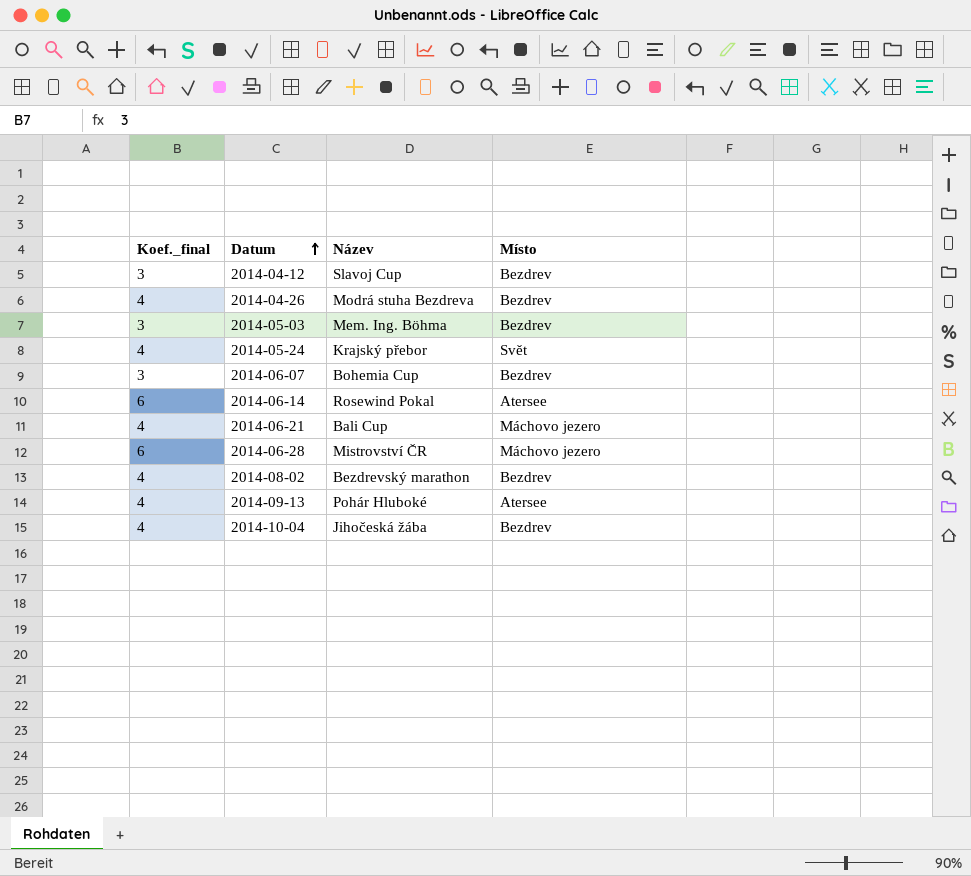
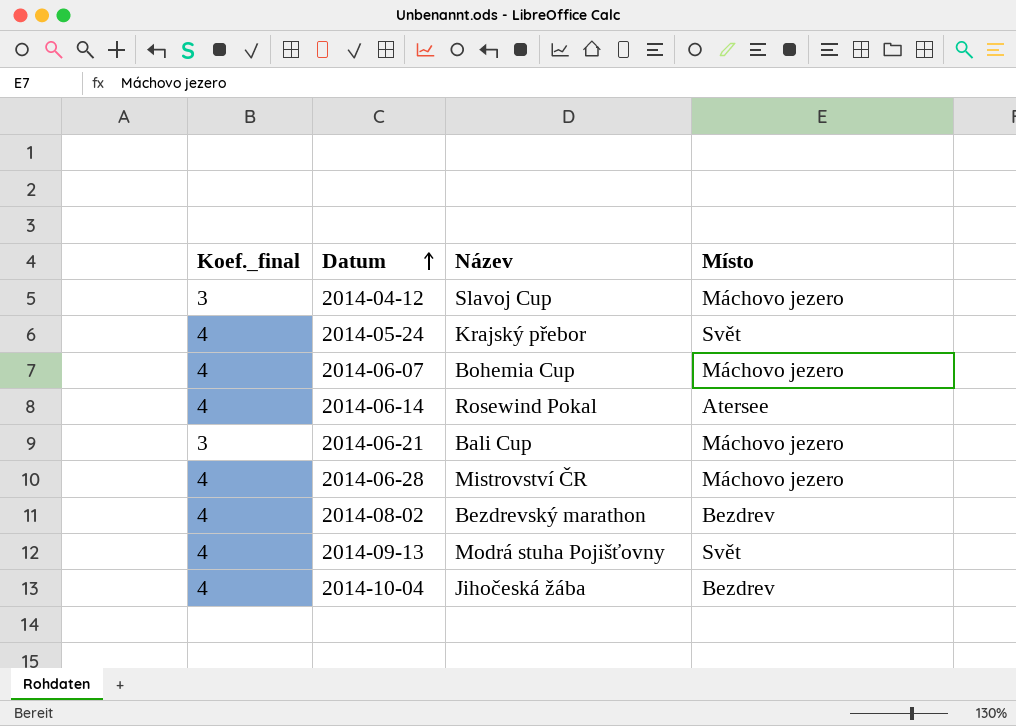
row 2014-04-26: 4 | Modrá stuha Bezdreva | Bezdrev -> none
row 2014-05-03: 3 | Mem. Ing. Böhma | Bezdrev -> none
2014-04-12 | Místo: Bezdrev -> Máchovo jezero
2014-06-07 | Koef._final: 3 -> 4
2014-06-07 | Místo: Bezdrev -> Máchovo jezero
2014-06-14 | Koef._final: 6 -> 4
2014-06-21 | Koef._final: 4 -> 3
2014-06-28 | Koef._final: 6 -> 4
2014-09-13 | Název: Pohár Hluboké -> Modrá stuha Pojišťovny
2014-09-13 | Místo: Atersee -> Svět

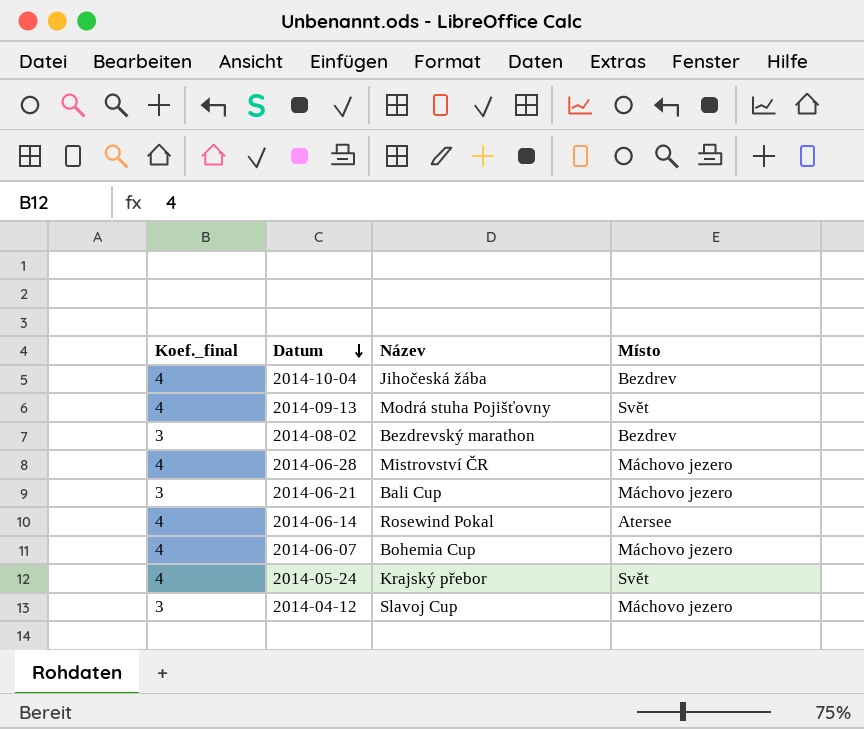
row order: Datum ascending -> Datum descending
2014-08-02 | Koef._final: 4 -> 3

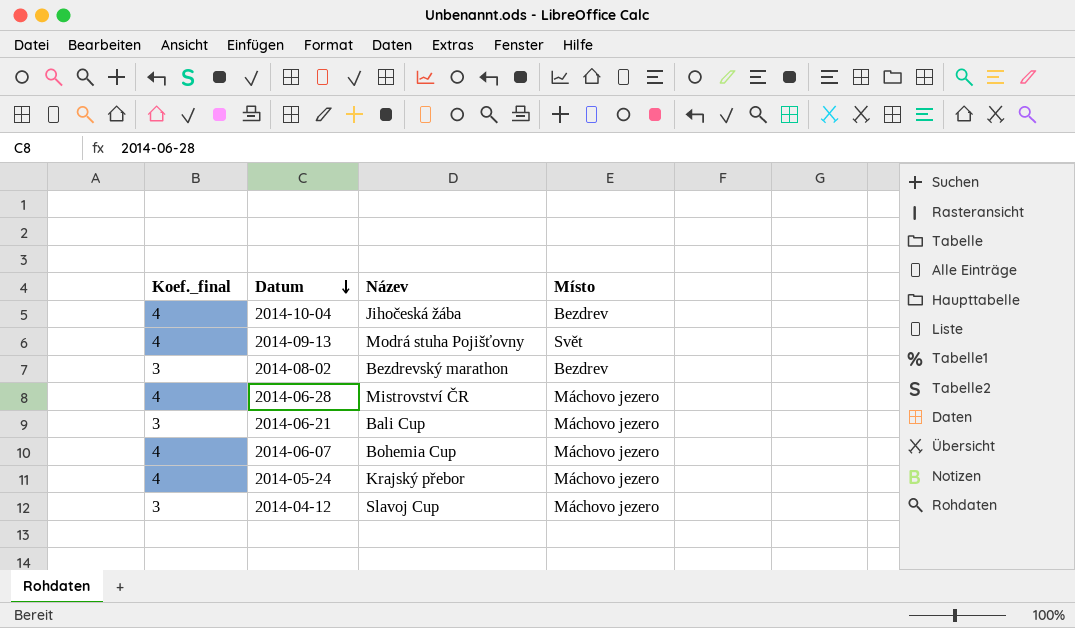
row 2014-06-14: 4 | Rosewind Pokal | Atersee -> none
2014-05-24 | Místo: Svět -> Máchovo jezero

